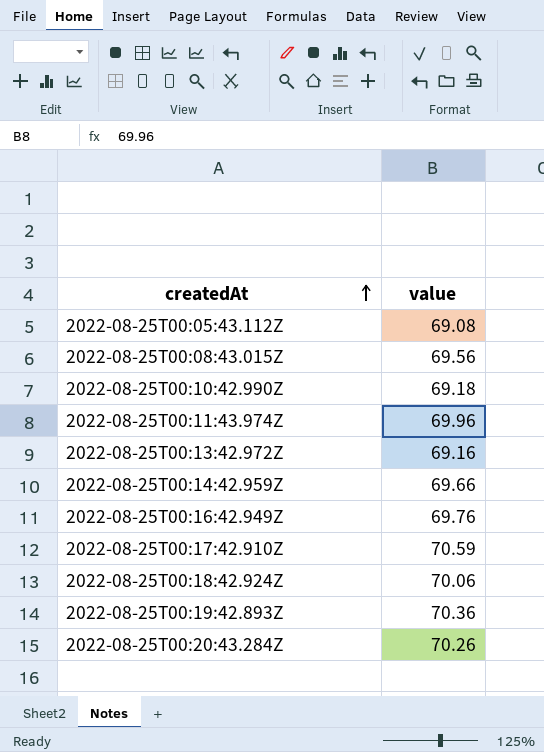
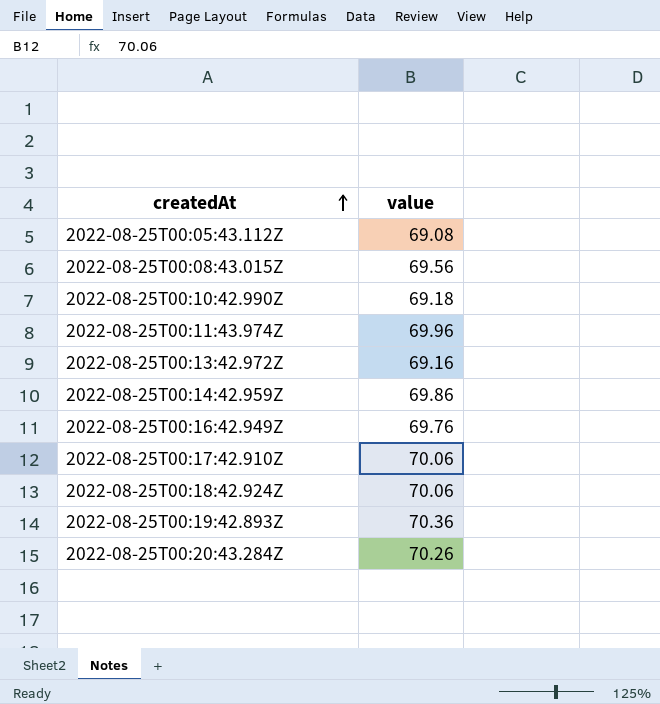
2022-08-25T00:14:42.959Z | value: 69.66 -> 69.86
2022-08-25T00:17:42.910Z | value: 70.59 -> 70.06

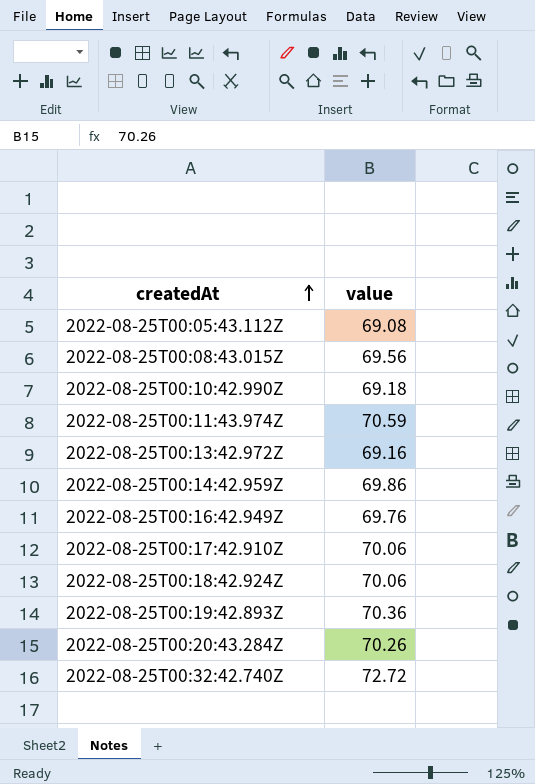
2022-08-25T00:11:43.974Z | value: 69.96 -> 70.59
row 2022-08-25T00:32:42.740Z: none -> 72.72

